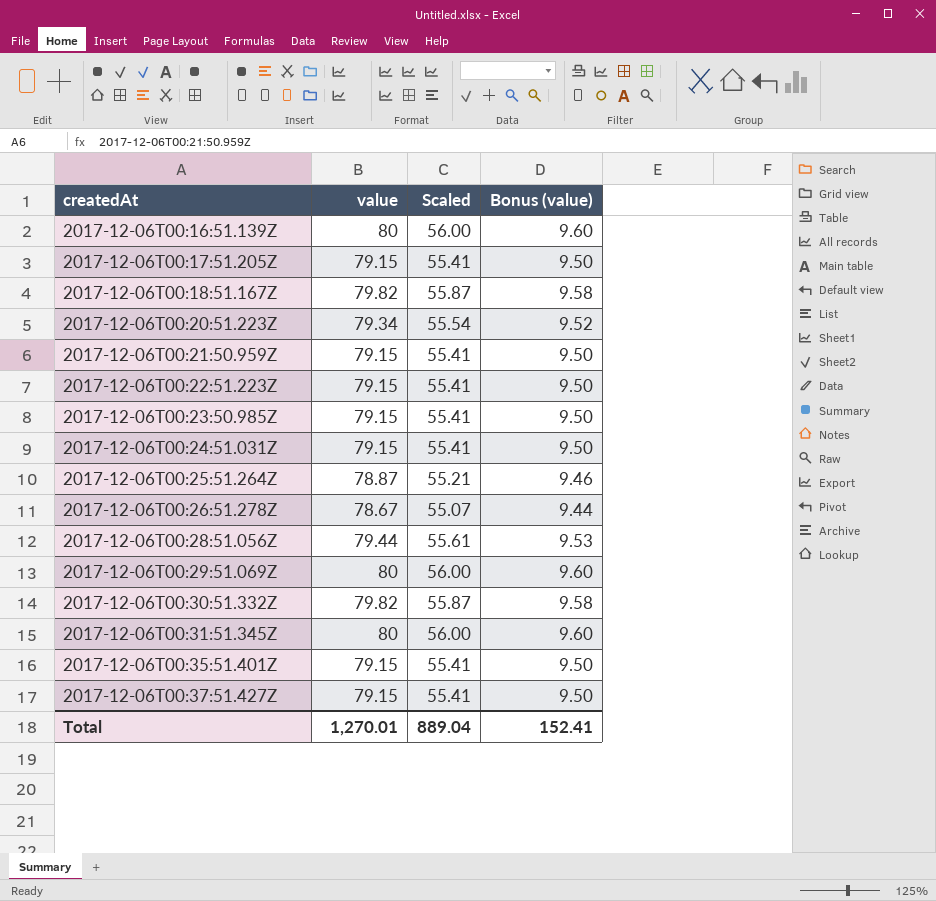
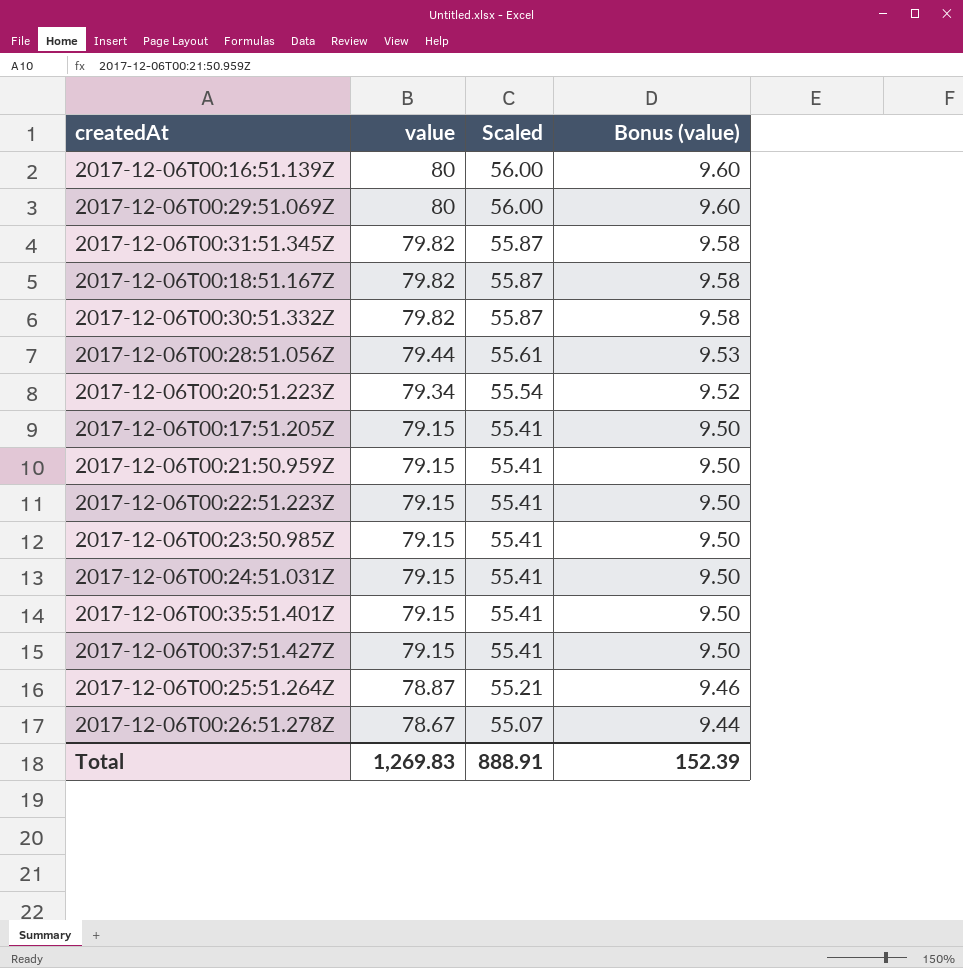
row order: createdAt ascending -> value descending
2017-12-06T00:31:51.345Z | value: 80 -> 79.82
2017-12-06T00:31:51.345Z | Scaled: 56.00 -> 55.87
2017-12-06T00:31:51.345Z | Bonus (value): 9.60 -> 9.58
Total | value: 1,270.01 -> 1,269.83
Total | Scaled: 889.04 -> 888.91
Total | Bonus (value): 152.41 -> 152.39

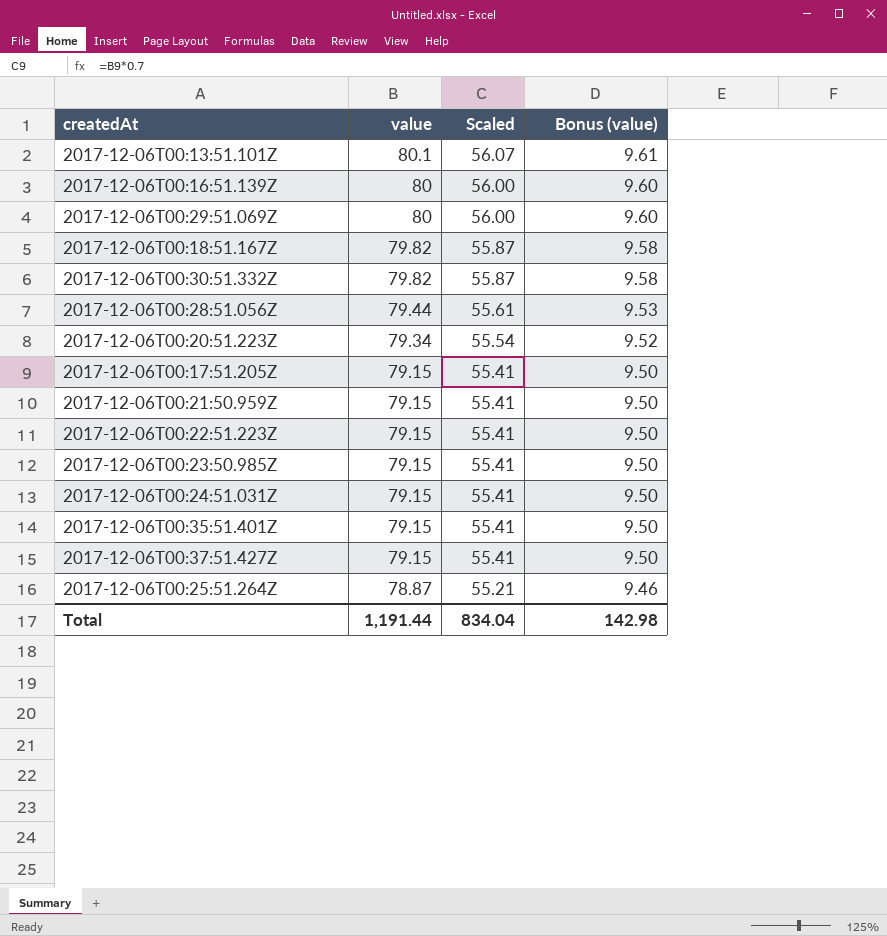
row 2017-12-06T00:31:51.345Z: 79.82 | 55.87 | 9.58 -> none
row 2017-12-06T00:26:51.278Z: 78.67 | 55.07 | 9.44 -> none
row 2017-12-06T00:13:51.101Z: none -> 80.1 | 56.07 | 9.61
Total | value: 1,269.83 -> 1,191.44
Total | Scaled: 888.91 -> 834.04
Total | Bonus (value): 152.39 -> 142.98

